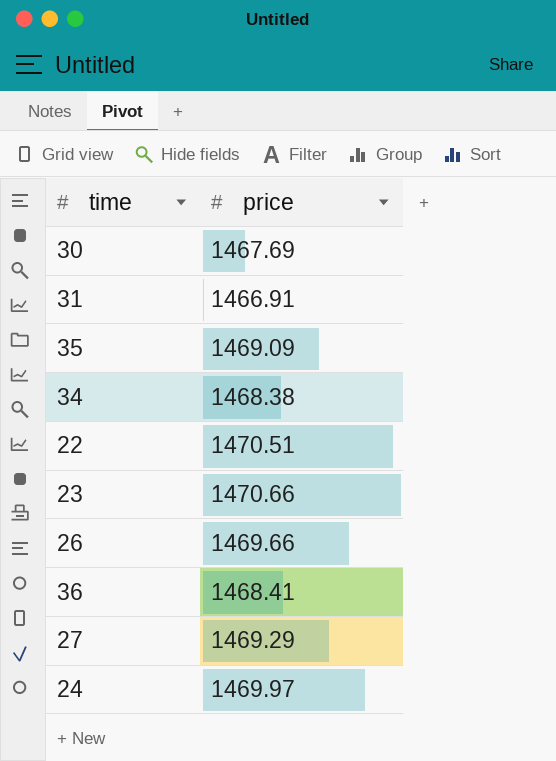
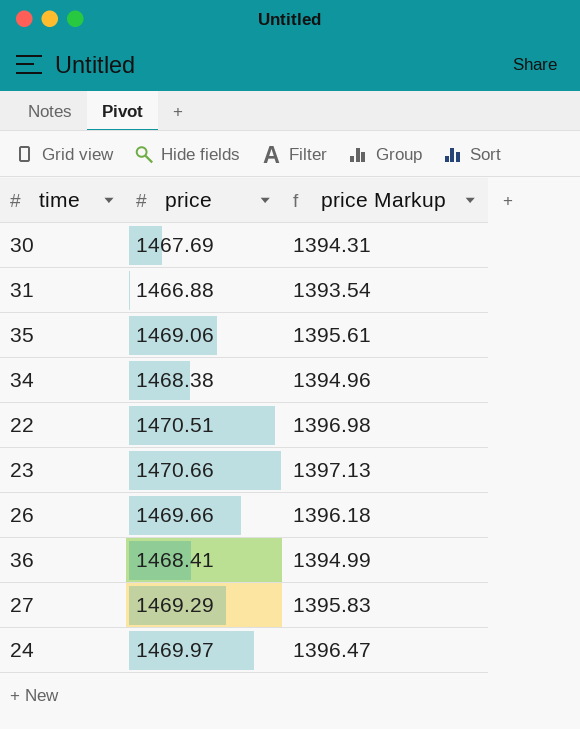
column price Markup | formula: none -> [price] * 0.95
31 | price: 1466.91 -> 1466.88
35 | price: 1469.09 -> 1469.06

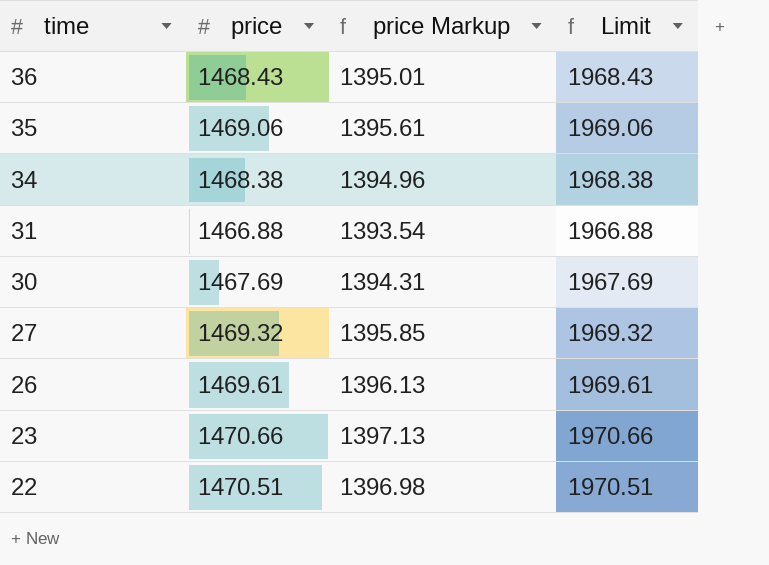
row order: none -> time descending
column Limit | formula: none -> [price] + 500
row 24: 1469.97 | 1396.47 -> none
36 | price: 1468.41 -> 1468.43
36 | price Markup: 1394.99 -> 1395.01
27 | price: 1469.29 -> 1469.32
27 | price Markup: 1395.83 -> 1395.85
26 | price: 1469.66 -> 1469.61
26 | price Markup: 1396.18 -> 1396.13

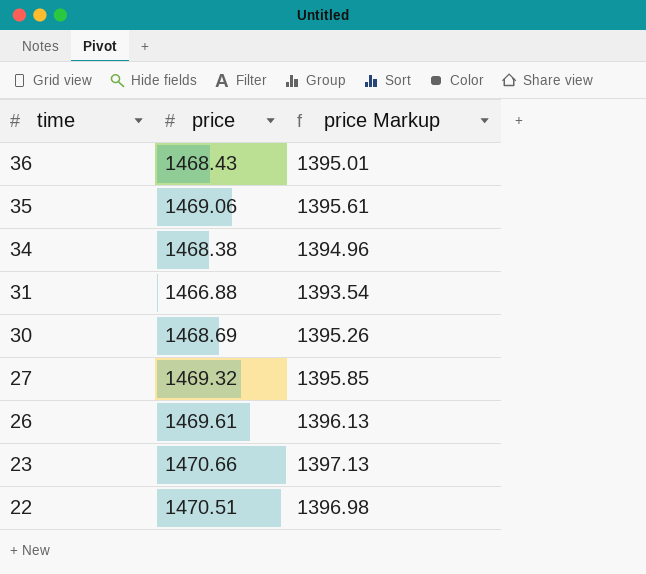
column Limit | formula: [price] + 500 -> none
30 | price: 1467.69 -> 1468.69
30 | price Markup: 1394.31 -> 1395.26

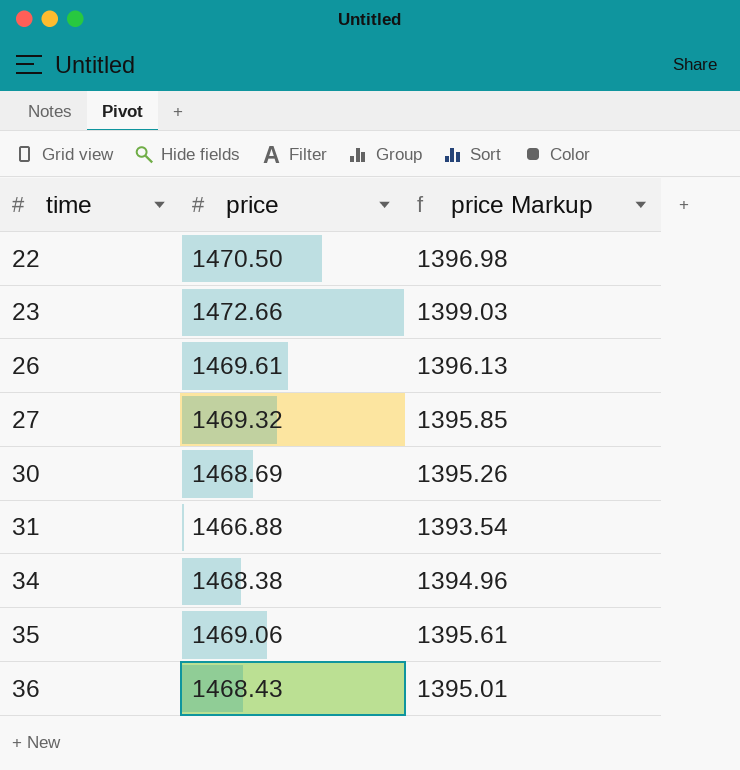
row order: time descending -> time ascending
22 | price: 1470.51 -> 1470.50
23 | price: 1470.66 -> 1472.66
23 | price Markup: 1397.13 -> 1399.03

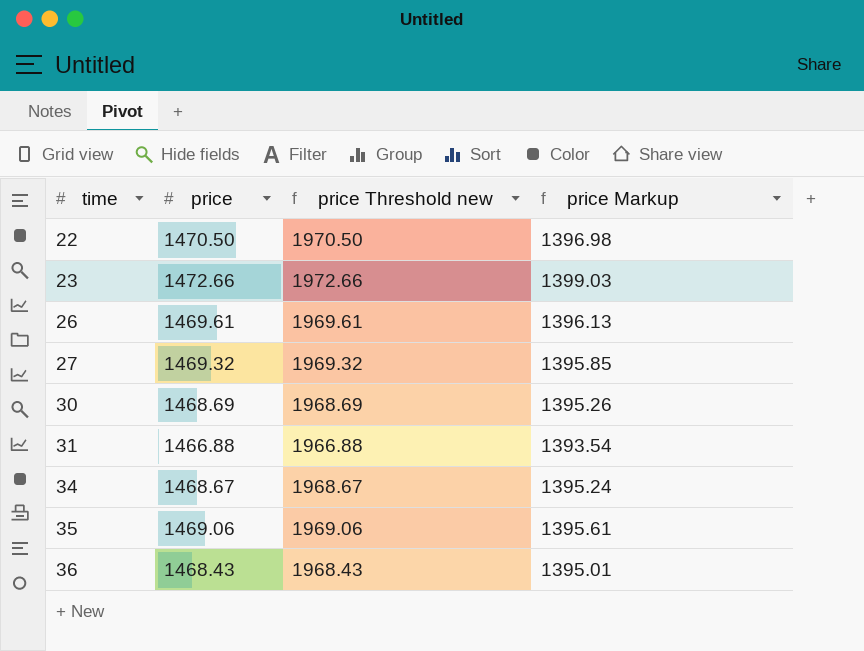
column price Threshold new | formula: none -> [price] + 500
34 | price: 1468.38 -> 1468.67
34 | price Markup: 1394.96 -> 1395.24

